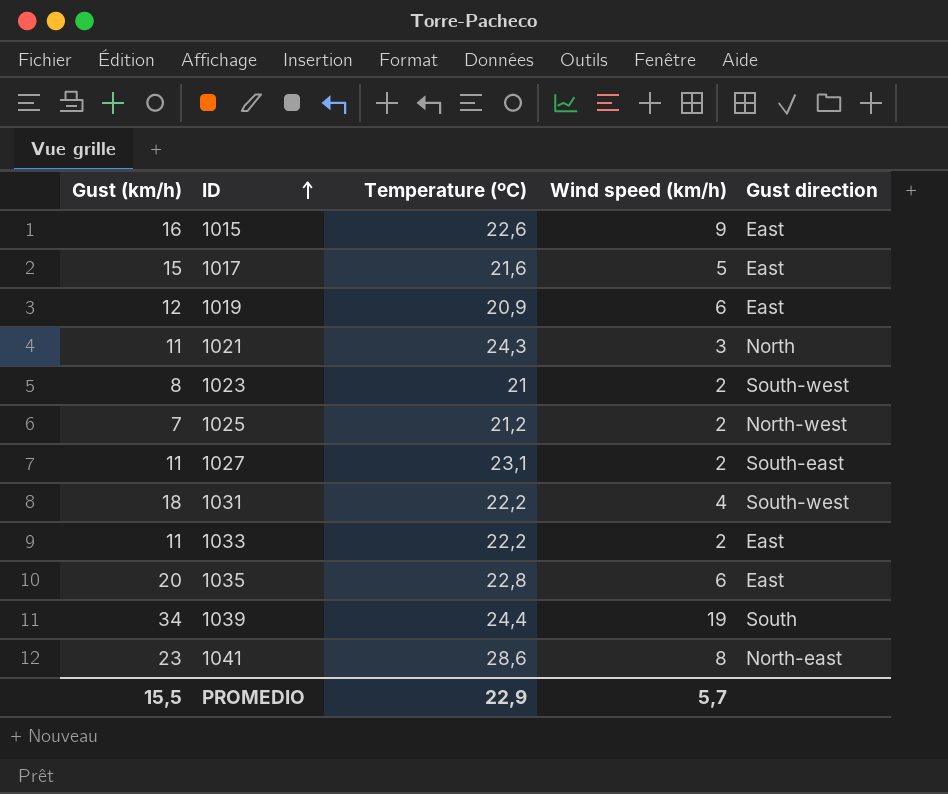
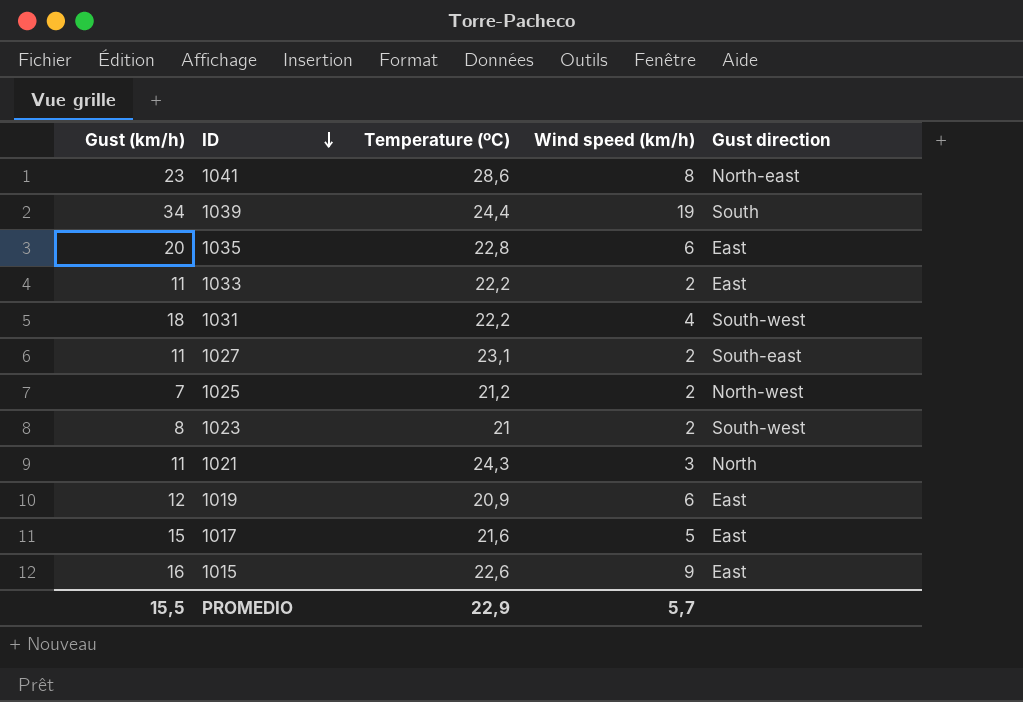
row order: ID ascending -> ID descending

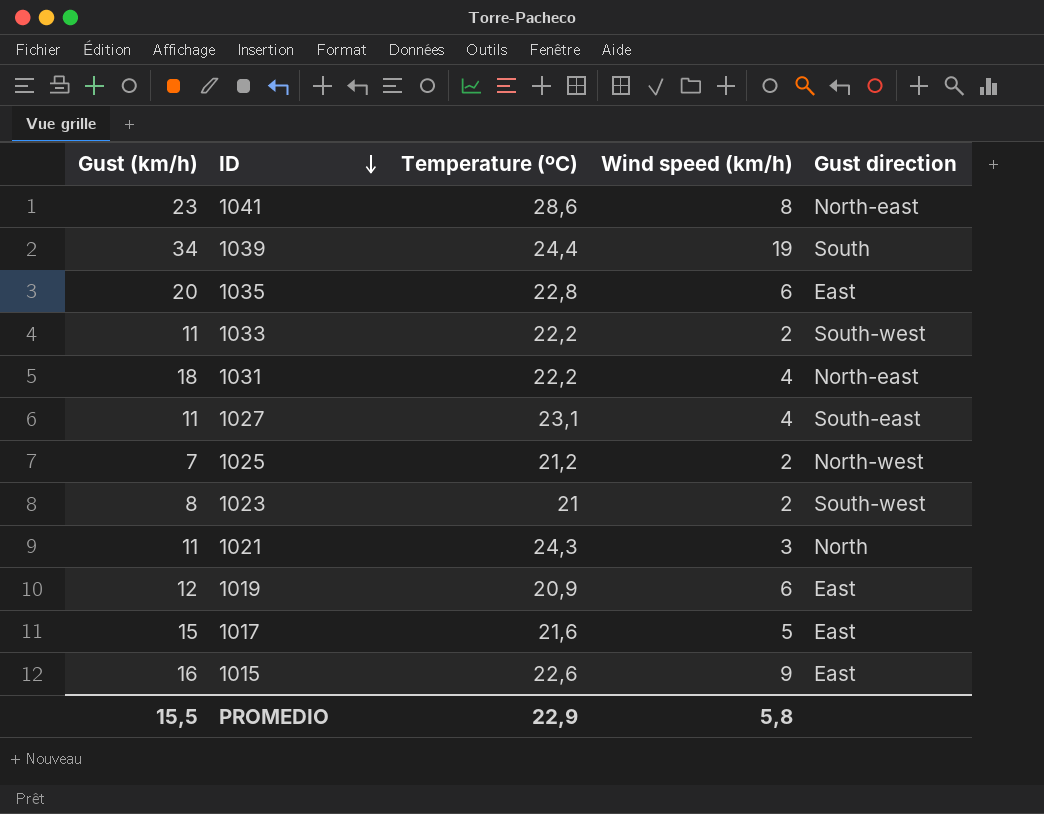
1033 | Gust direction: East -> South-west
1031 | Gust direction: South-west -> North-east
1027 | Wind speed (km/h): 2 -> 4
PROMEDIO | Wind speed (km/h): 5,7 -> 5,8

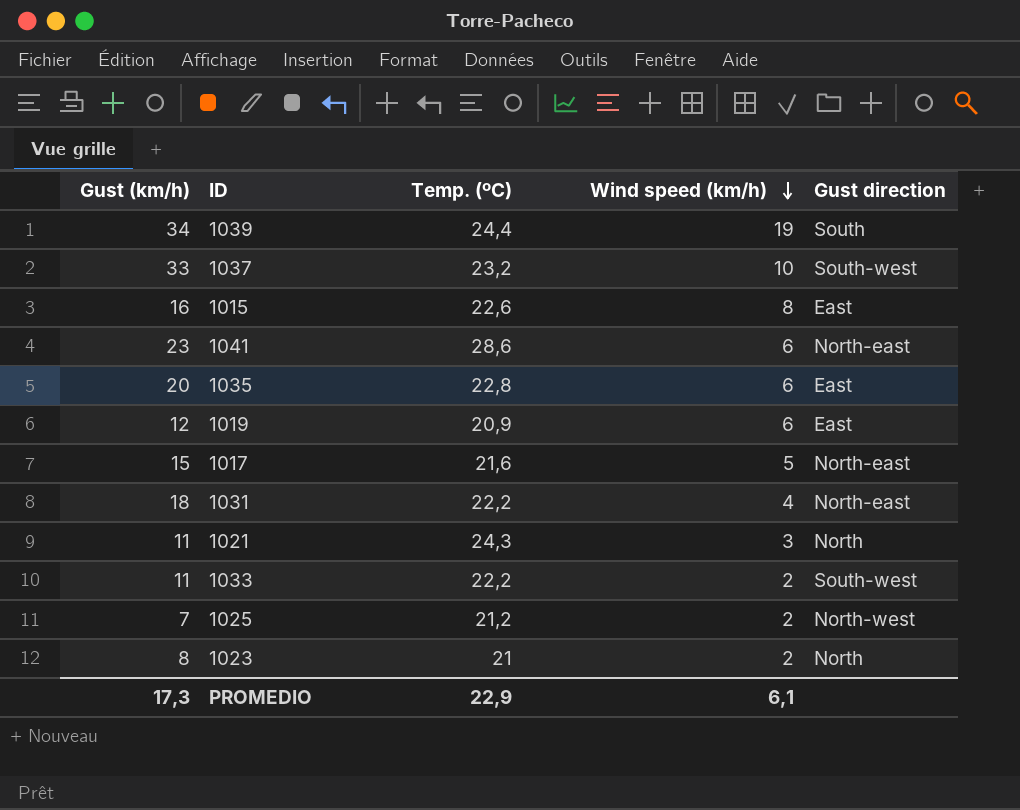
row order: ID descending -> Wind speed (km/h) descending
column name: Temperature (ºC) -> Temp. (ºC)
row 1027: 11 | 23,1 | 4 | South-east -> none
row 1037: none -> 33 | 23,2 | 10 | South-west
1015 | Wind speed (km/h): 9 -> 8
1041 | Wind speed (km/h): 8 -> 6
1017 | Gust direction: East -> North-east
1023 | Gust direction: South-west -> North
PROMEDIO | Gust (km/h): 15,5 -> 17,3
PROMEDIO | Wind speed (km/h): 5,8 -> 6,1

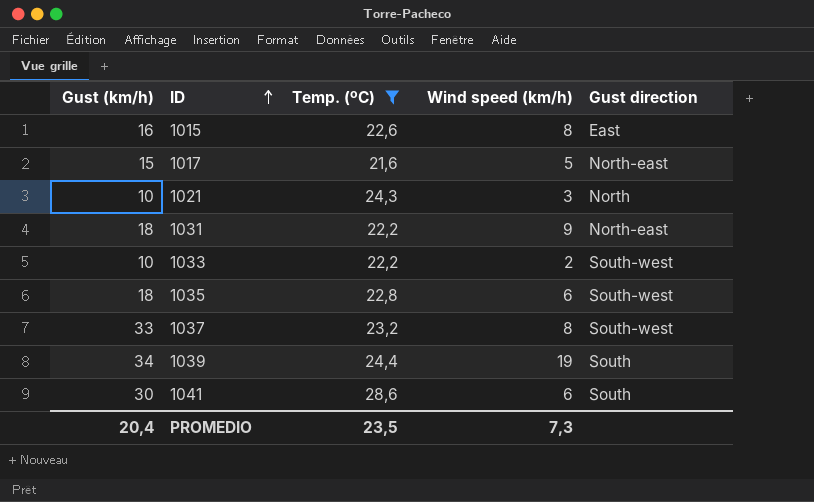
filter: none -> Temp. (ºC) >= 21,6
row order: Wind speed (km/h) descending -> ID ascending
1021 | Gust (km/h): 11 -> 10
1031 | Wind speed (km/h): 4 -> 9
1033 | Gust (km/h): 11 -> 10
1035 | Gust (km/h): 20 -> 18
1035 | Gust direction: East -> South-west
1037 | Wind speed (km/h): 10 -> 8
1041 | Gust (km/h): 23 -> 30
1041 | Gust direction: North-east -> South
PROMEDIO | Gust (km/h): 17,3 -> 20,4
PROMEDIO | Temp. (ºC): 22,9 -> 23,5
PROMEDIO | Wind speed (km/h): 6,1 -> 7,3

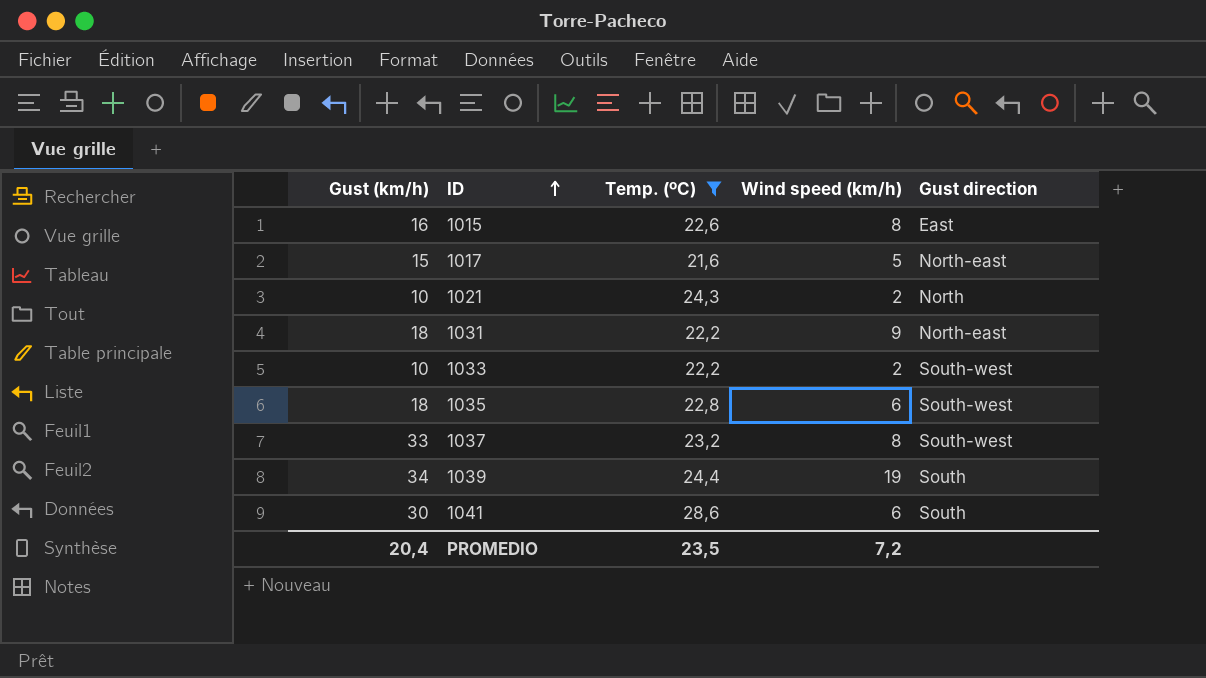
1021 | Wind speed (km/h): 3 -> 2
PROMEDIO | Wind speed (km/h): 7,3 -> 7,2

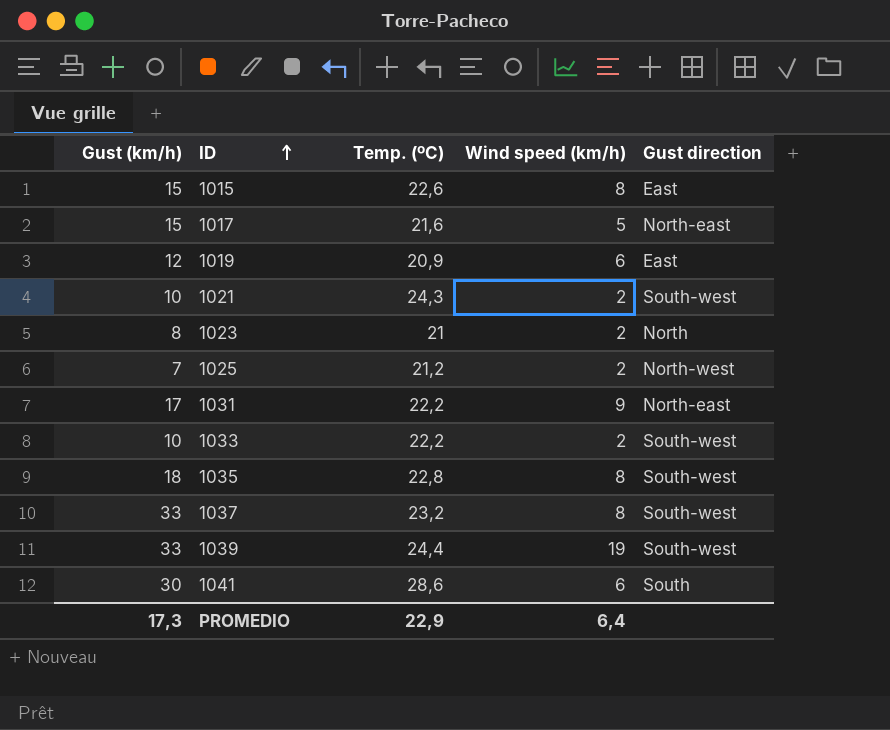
filter: Temp. (ºC) >= 21,6 -> none
1015 | Gust (km/h): 16 -> 15
1021 | Gust direction: North -> South-west
1031 | Gust (km/h): 18 -> 17
1035 | Wind speed (km/h): 6 -> 8
1039 | Gust (km/h): 34 -> 33
1039 | Gust direction: South -> South-west
PROMEDIO | Gust (km/h): 20,4 -> 17,3
PROMEDIO | Temp. (ºC): 23,5 -> 22,9
PROMEDIO | Wind speed (km/h): 7,2 -> 6,4

